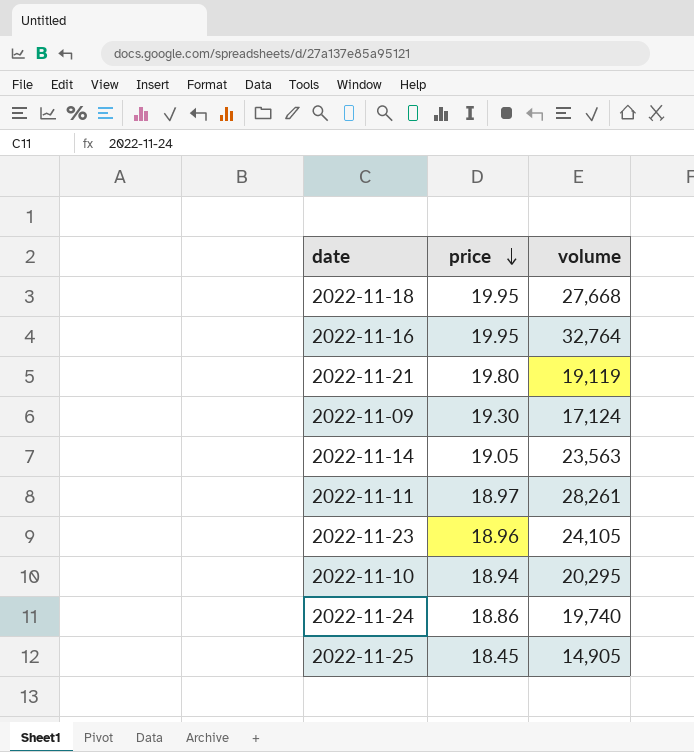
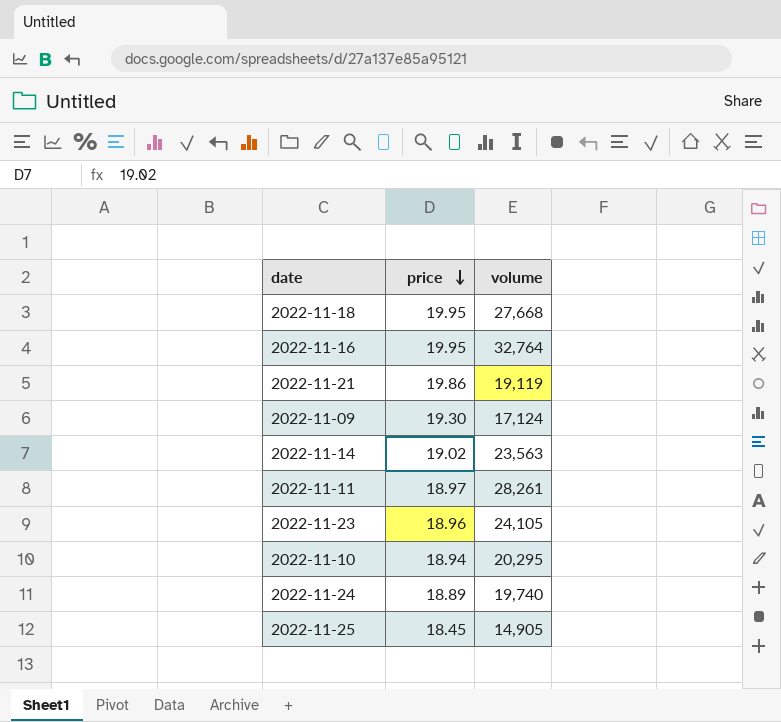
2022-11-21 | price: 19.80 -> 19.86
2022-11-14 | price: 19.05 -> 19.02
2022-11-24 | price: 18.86 -> 18.89

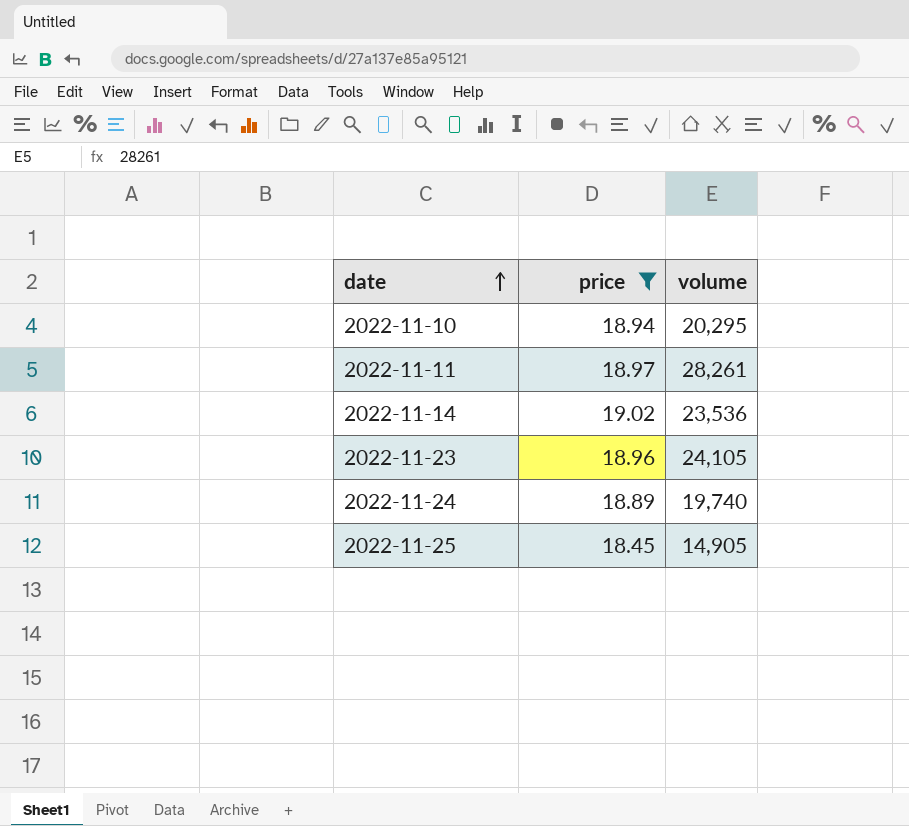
filter: none -> price <= 19.02
row order: price descending -> date ascending
2022-11-14 | volume: 23,563 -> 23,536

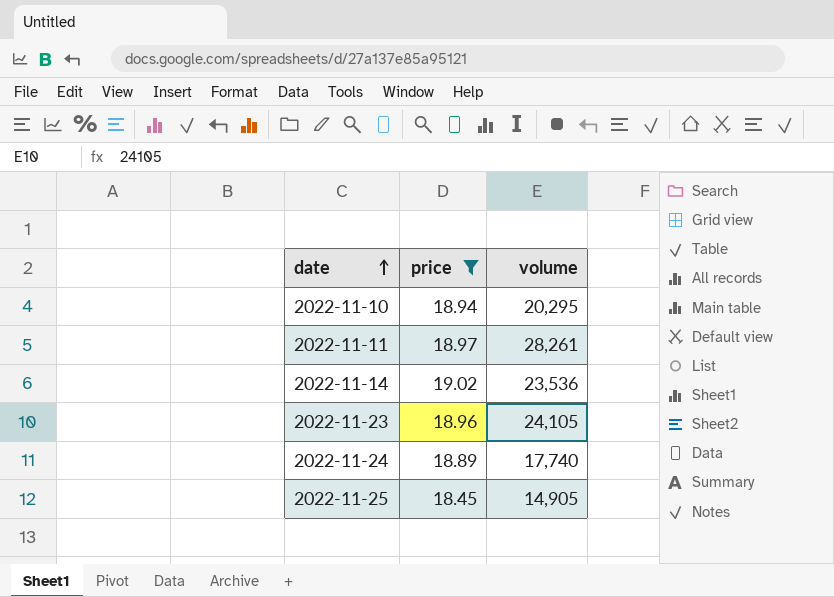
2022-11-24 | volume: 19,740 -> 17,740

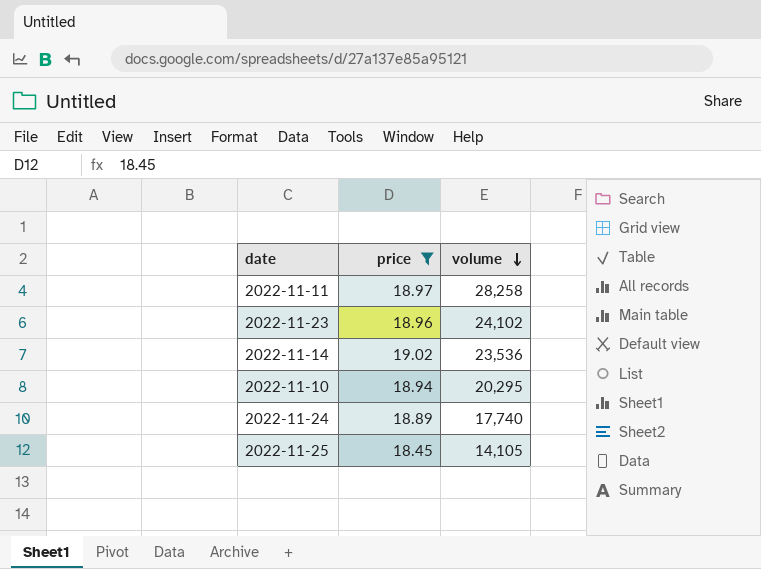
row order: date ascending -> volume descending
2022-11-11 | volume: 28,261 -> 28,258
2022-11-23 | volume: 24,105 -> 24,102
2022-11-25 | volume: 14,905 -> 14,105

